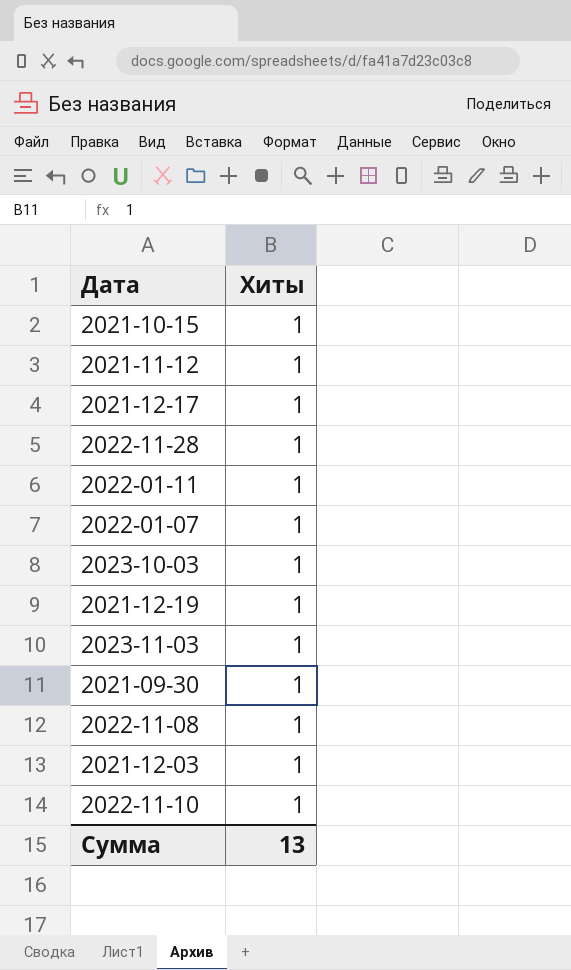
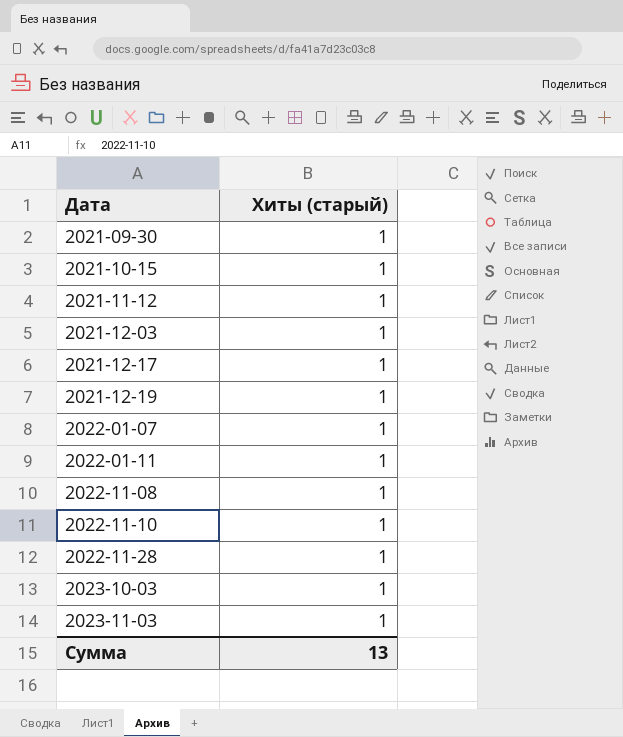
row order: none -> Дата ascending
column name: Хиты -> Хиты (старый)

